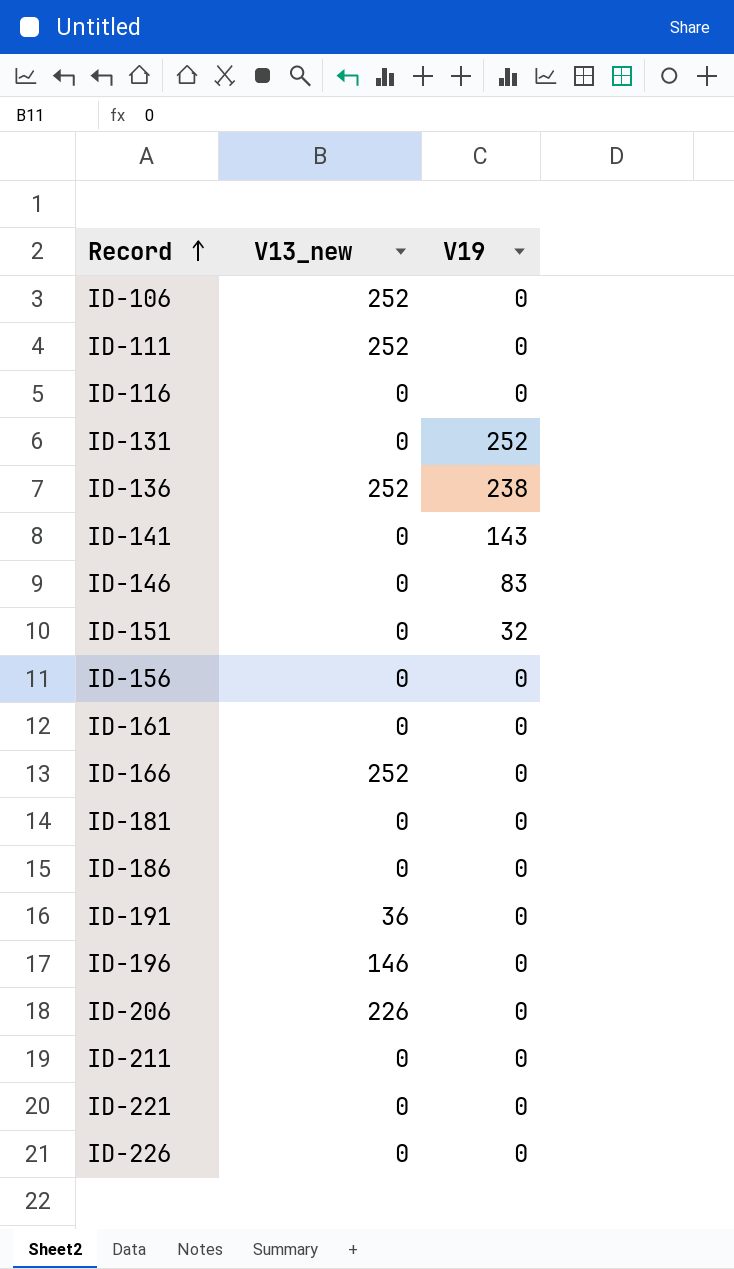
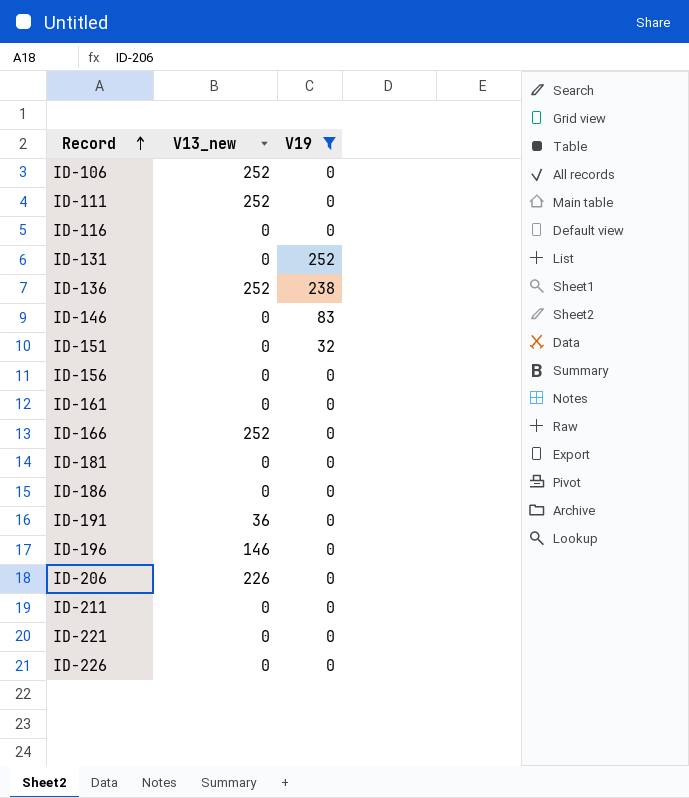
filter: none -> V19 != 143

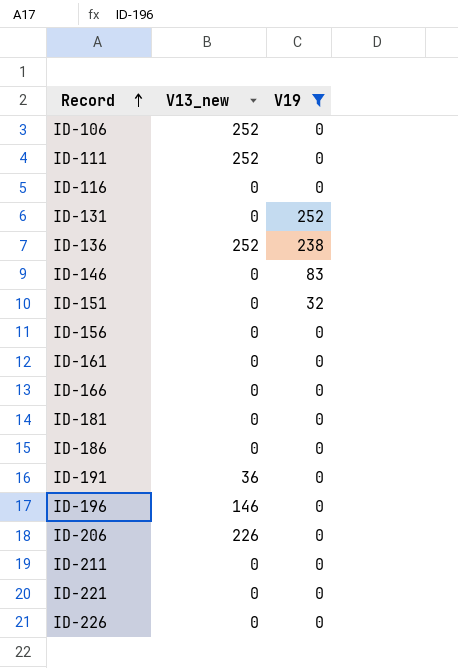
ID-166 | V13_new: 252 -> 0

